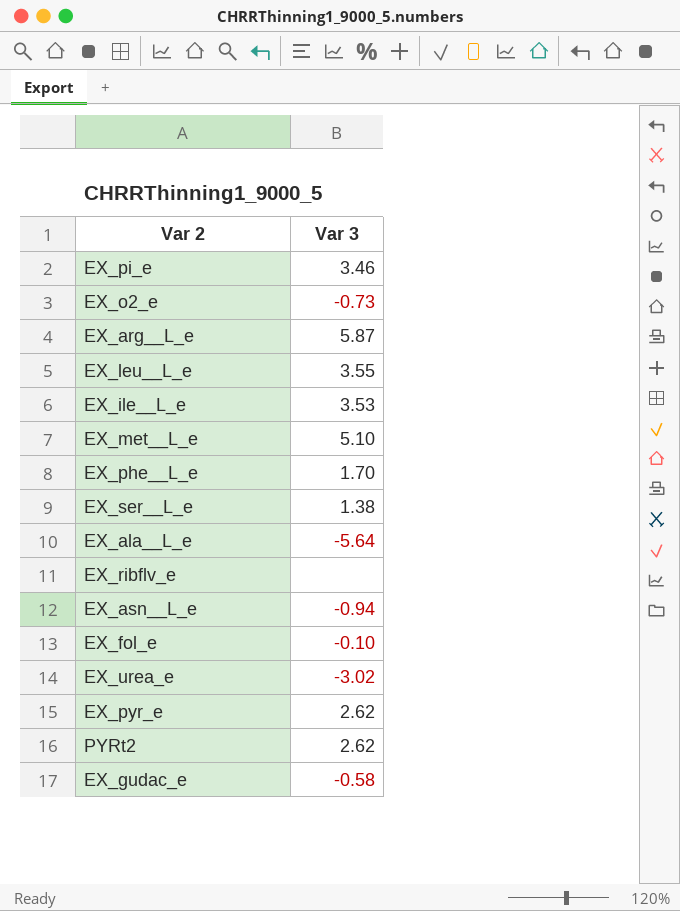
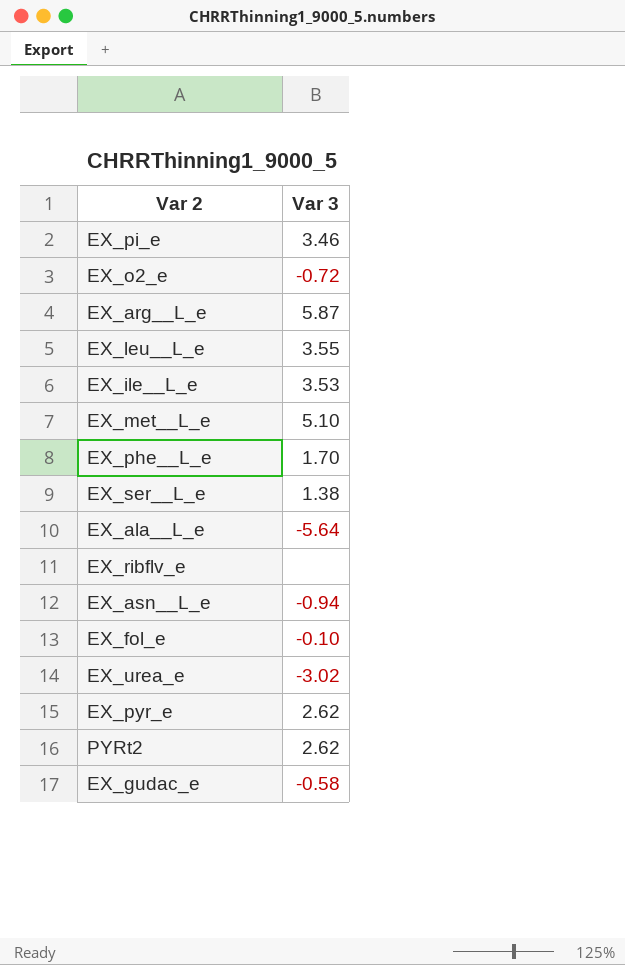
EX_o2_e | Var 3: -0.73 -> -0.72

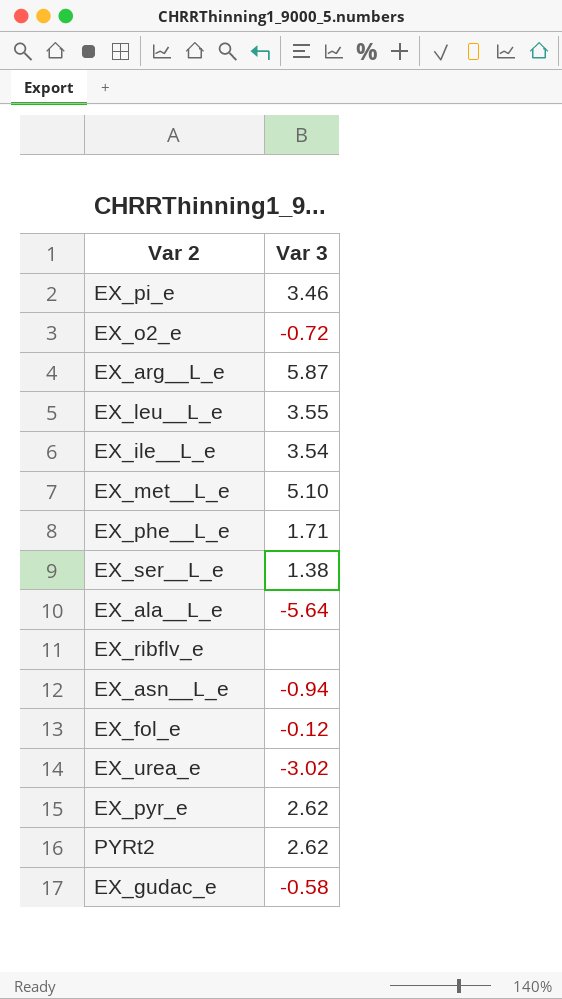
EX_ile__L_e | Var 3: 3.53 -> 3.54
EX_phe__L_e | Var 3: 1.70 -> 1.71
EX_fol_e | Var 3: -0.10 -> -0.12

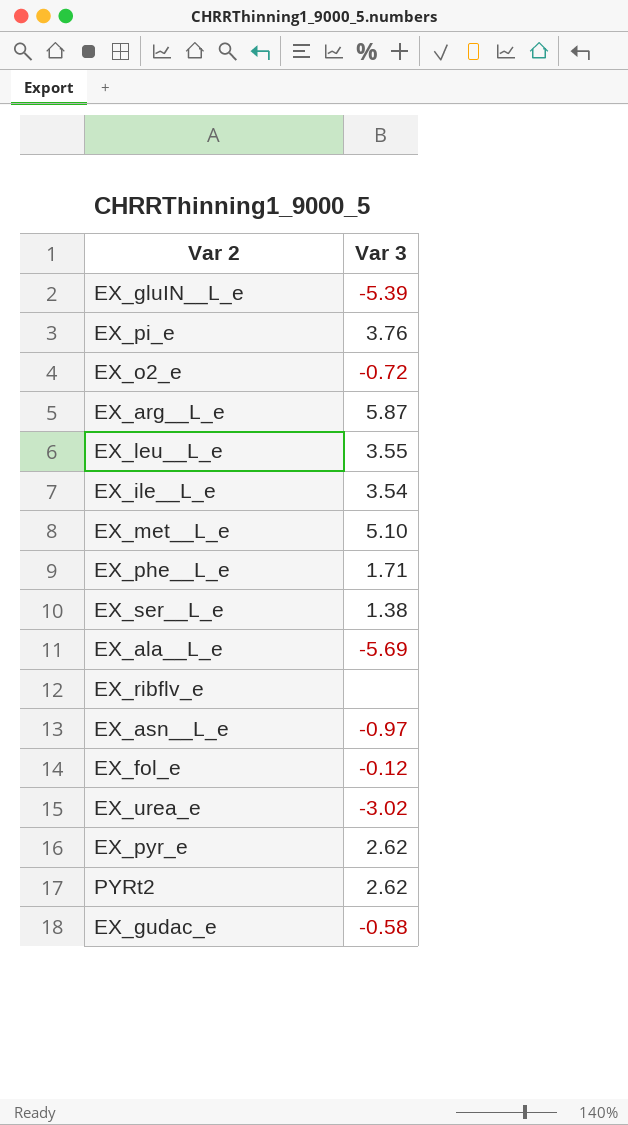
row EX_gluIN__L_e: none -> -5.39
EX_pi_e | Var 3: 3.46 -> 3.76
EX_ala__L_e | Var 3: -5.64 -> -5.69
EX_asn__L_e | Var 3: -0.94 -> -0.97

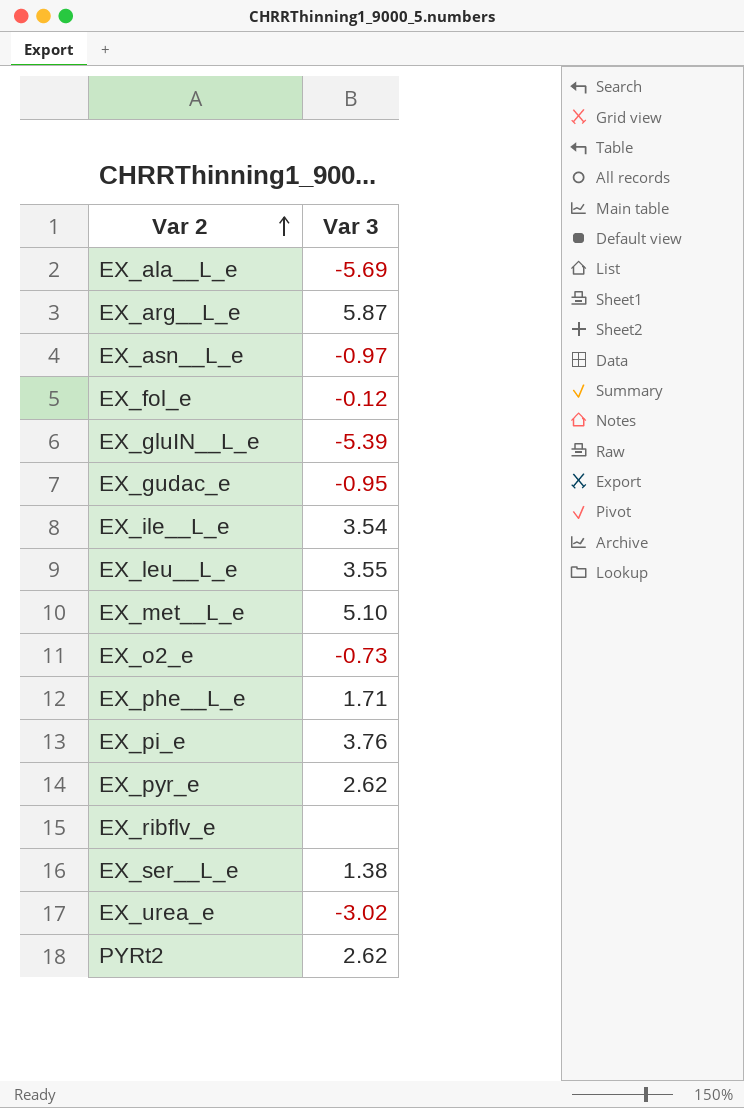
row order: none -> Var 2 ascending
EX_gudac_e | Var 3: -0.58 -> -0.95
EX_o2_e | Var 3: -0.72 -> -0.73

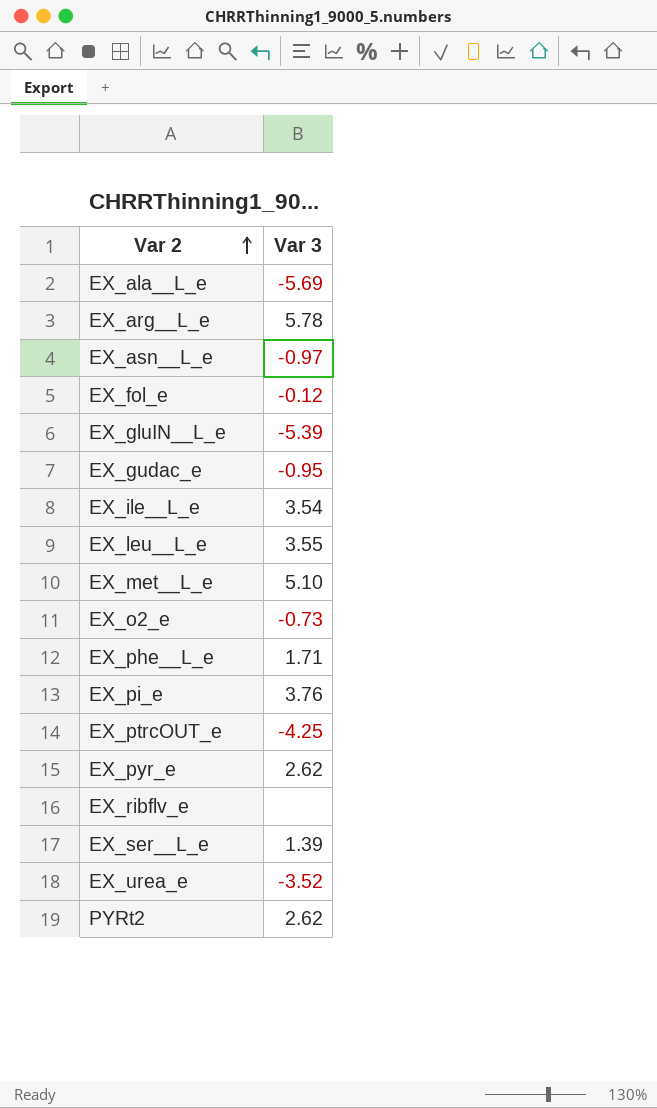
EX_arg__L_e | Var 3: 5.87 -> 5.78
row EX_ptrcOUT_e: none -> -4.25
EX_ser__L_e | Var 3: 1.38 -> 1.39
EX_urea_e | Var 3: -3.02 -> -3.52

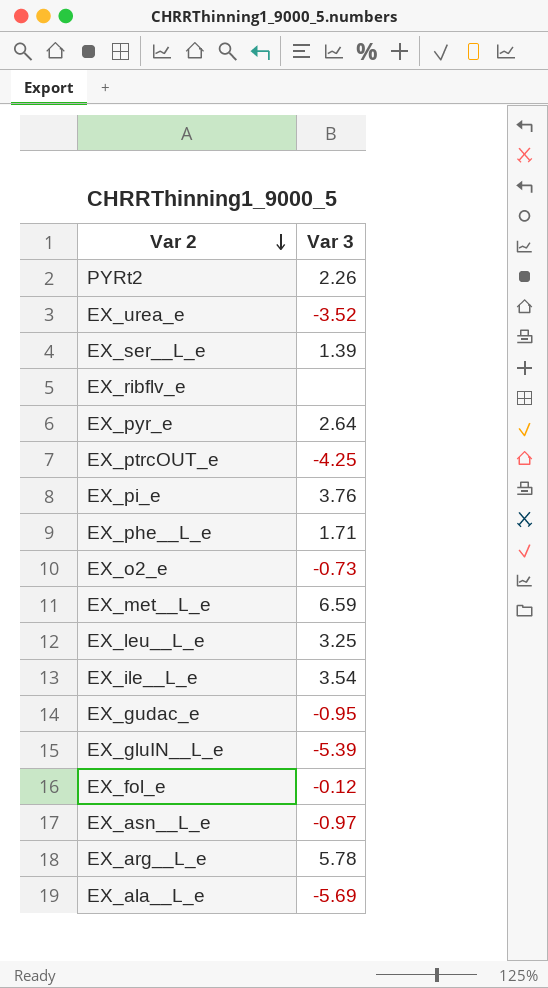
row order: Var 2 ascending -> Var 2 descending
PYRt2 | Var 3: 2.62 -> 2.26
EX_pyr_e | Var 3: 2.62 -> 2.64
EX_met__L_e | Var 3: 5.10 -> 6.59
EX_leu__L_e | Var 3: 3.55 -> 3.25

